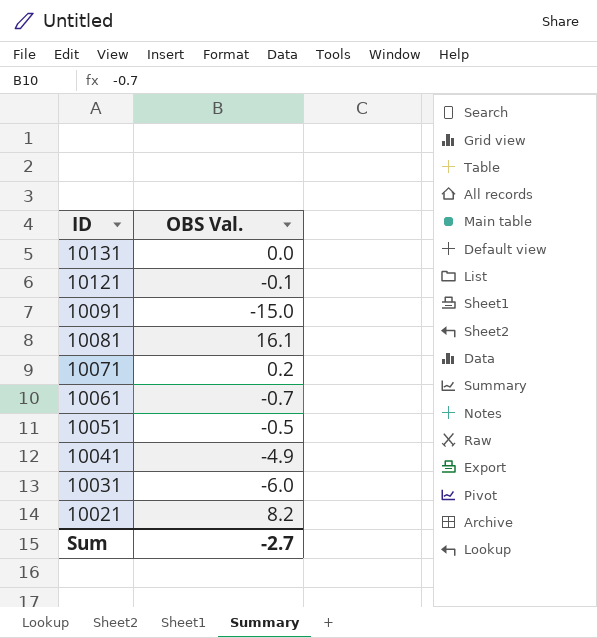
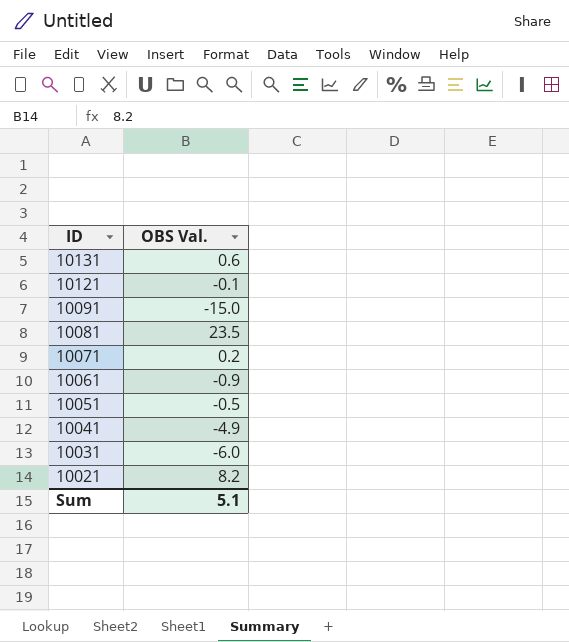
10131 | OBS Val.: 0.0 -> 0.6
10081 | OBS Val.: 16.1 -> 23.5
10061 | OBS Val.: -0.7 -> -0.9
Sum | OBS Val.: -2.7 -> 5.1

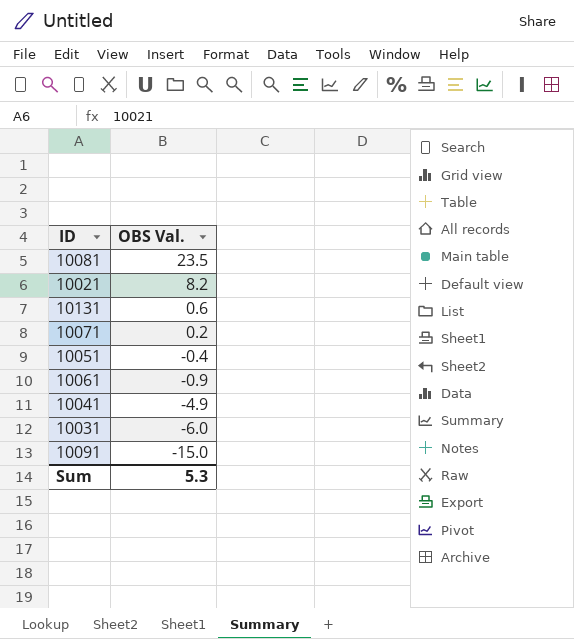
row order: ID descending -> OBS Val. descending
row 10121: -0.1 -> none
10051 | OBS Val.: -0.5 -> -0.4
Sum | OBS Val.: 5.1 -> 5.3

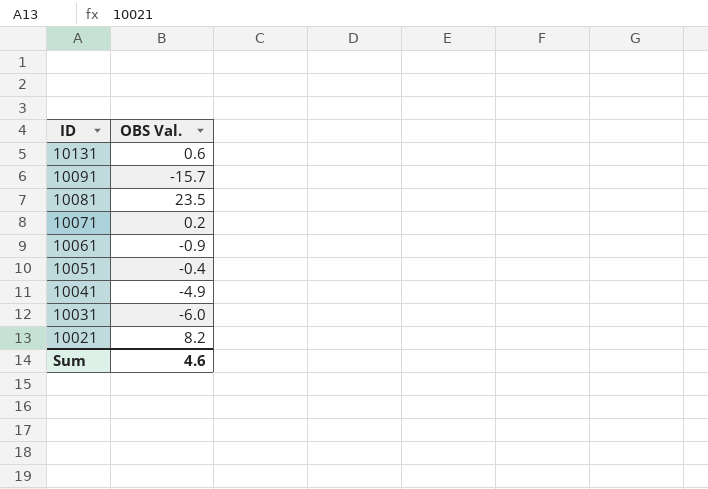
row order: OBS Val. descending -> ID descending
10091 | OBS Val.: -15.0 -> -15.7
Sum | OBS Val.: 5.3 -> 4.6

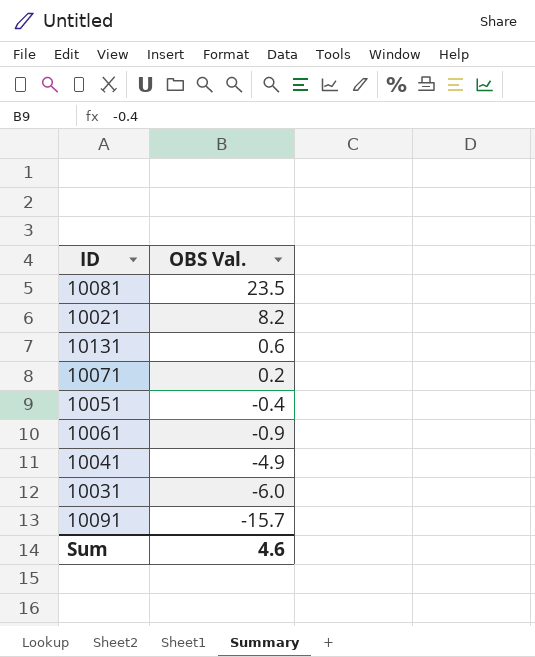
row order: ID descending -> OBS Val. descending

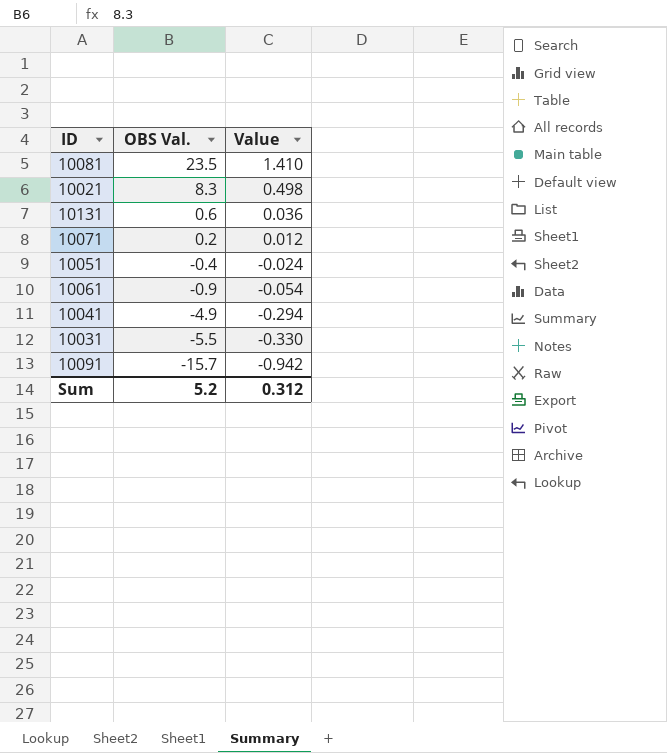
column Value | formula: none -> [OBS Val.] * 0.06
10021 | OBS Val.: 8.2 -> 8.3
10031 | OBS Val.: -6.0 -> -5.5
Sum | OBS Val.: 4.6 -> 5.2

